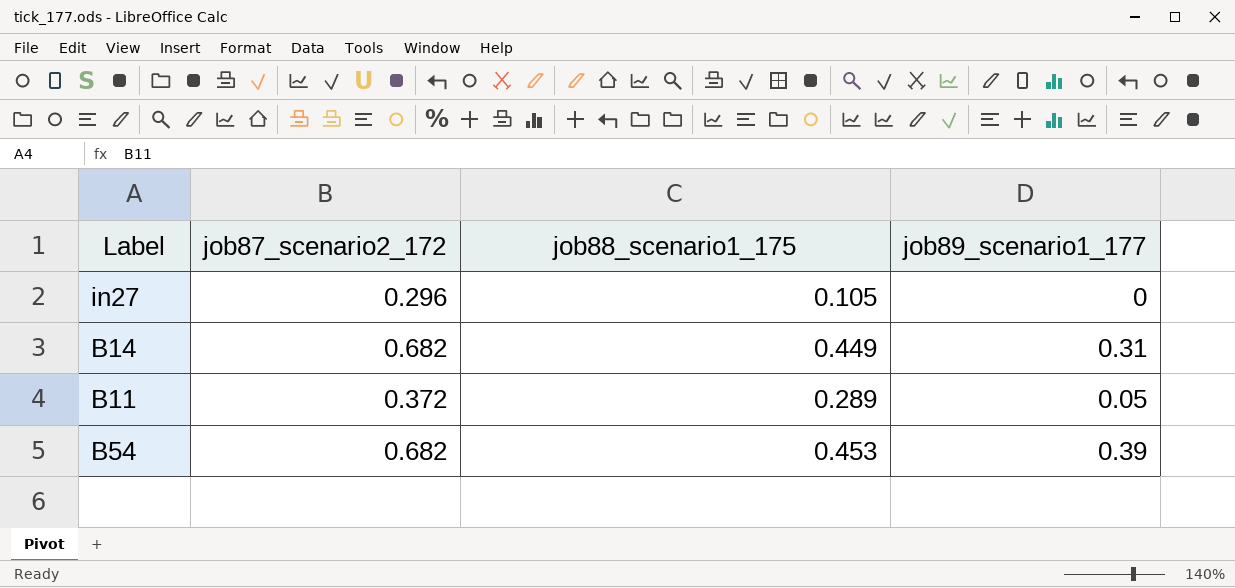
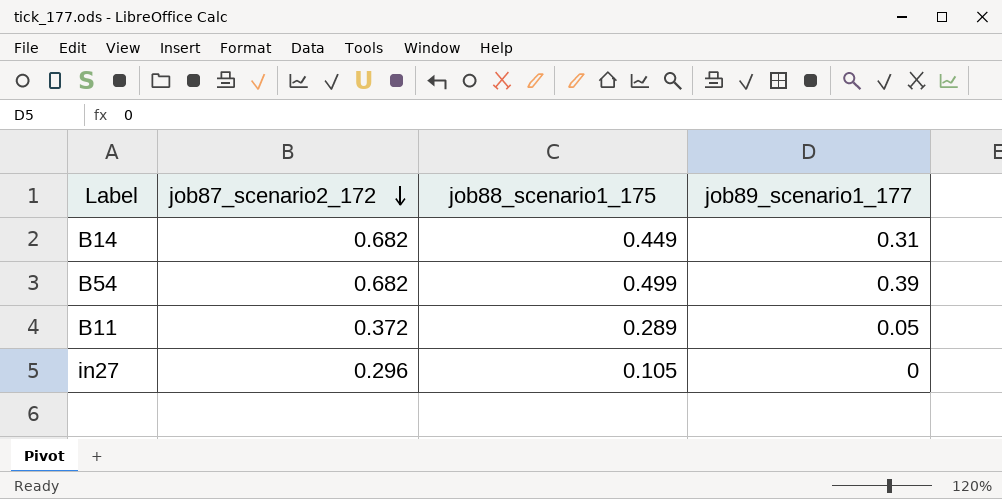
row order: none -> job87_scenario2_172 descending
B54 | job88_scenario1_175: 0.453 -> 0.499

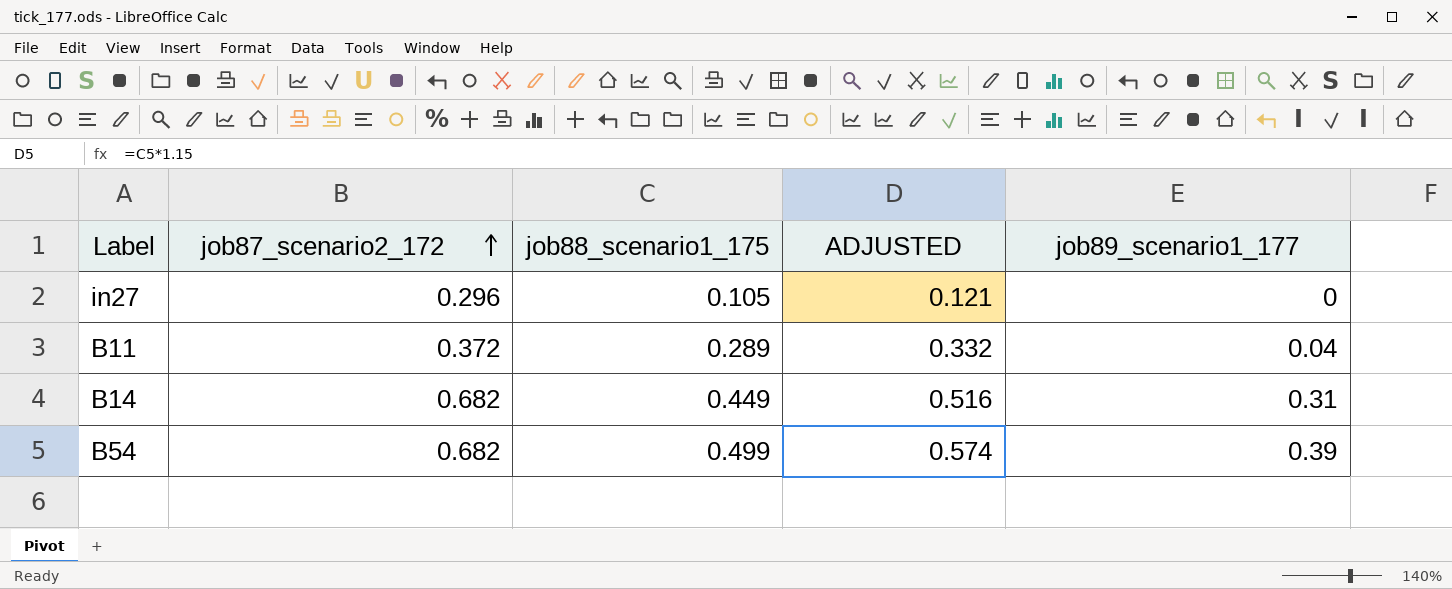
row order: job87_scenario2_172 descending -> job87_scenario2_172 ascending
column ADJUSTED | formula: none -> [job88_scenario1_175] * 1.15
B11 | job89_scenario1_177: 0.05 -> 0.04

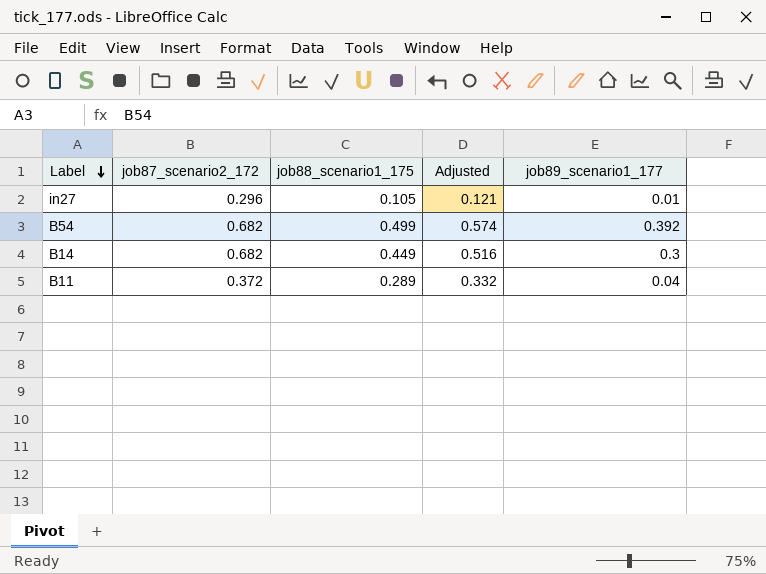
row order: job87_scenario2_172 ascending -> Label descending
column name: ADJUSTED -> Adjusted
in27 | job89_scenario1_177: 0 -> 0.01
B54 | job89_scenario1_177: 0.39 -> 0.392
B14 | job89_scenario1_177: 0.31 -> 0.3

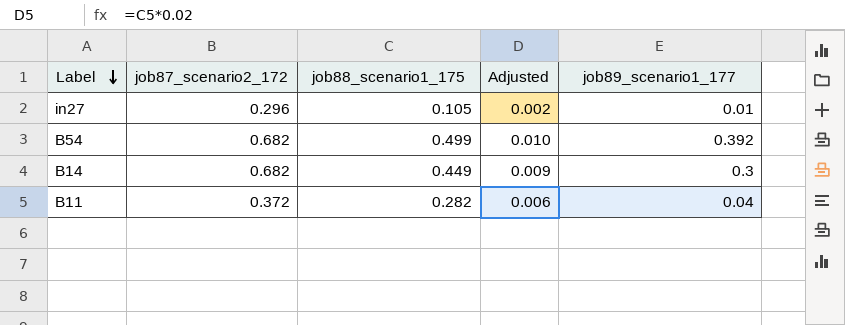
column Adjusted | formula: [job88_scenario1_175] * 1.15 -> [job88_scenario1_175] * 0.02
B11 | job88_scenario1_175: 0.289 -> 0.282

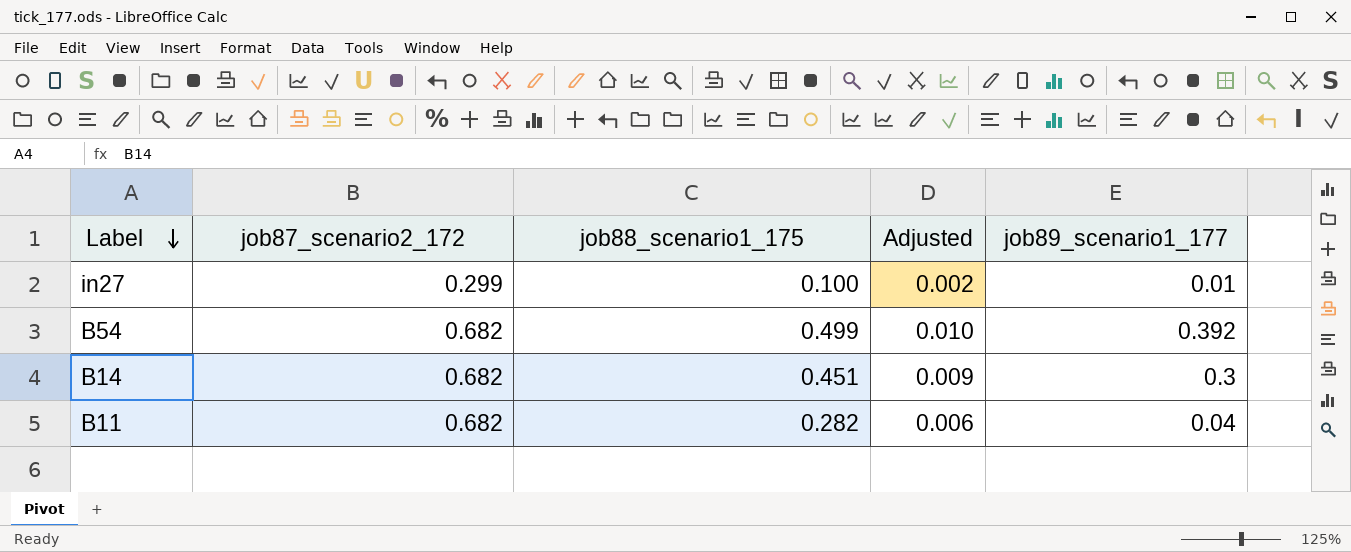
in27 | job87_scenario2_172: 0.296 -> 0.299
in27 | job88_scenario1_175: 0.105 -> 0.100
B14 | job88_scenario1_175: 0.449 -> 0.451
B11 | job87_scenario2_172: 0.372 -> 0.682

